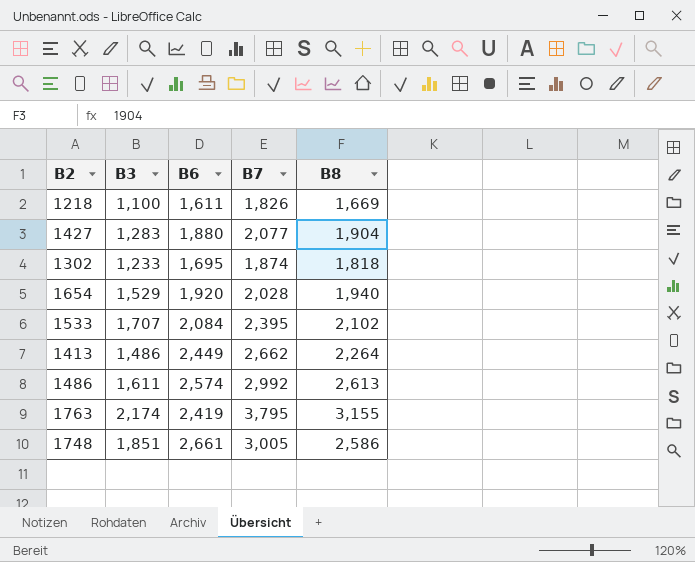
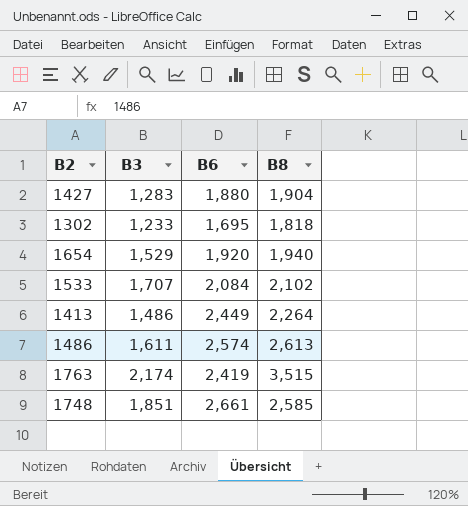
column B7 | position: 4 -> none
row 1218: 1,100 | 1,611 | 1,826 | 1,669 -> none
1763 | B8: 3,155 -> 3,515
1748 | B8: 2,586 -> 2,585

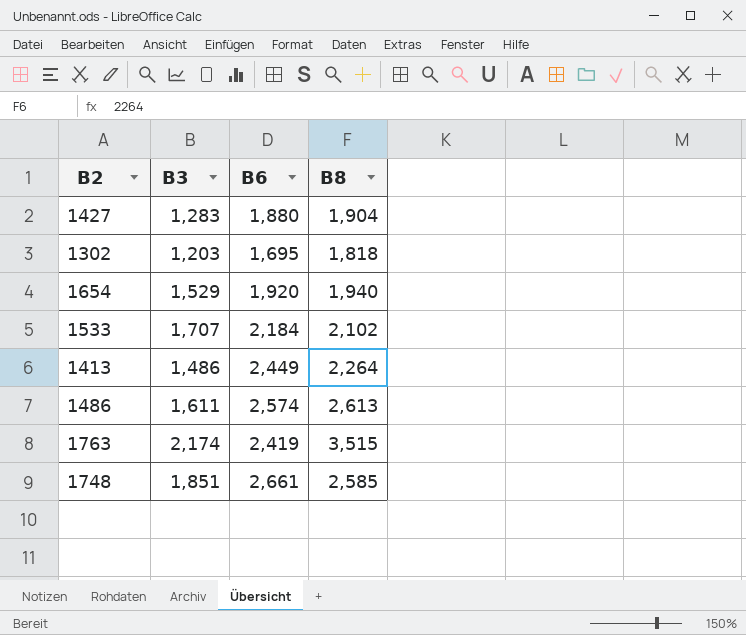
1302 | B3: 1,233 -> 1,203
1533 | B6: 2,084 -> 2,184

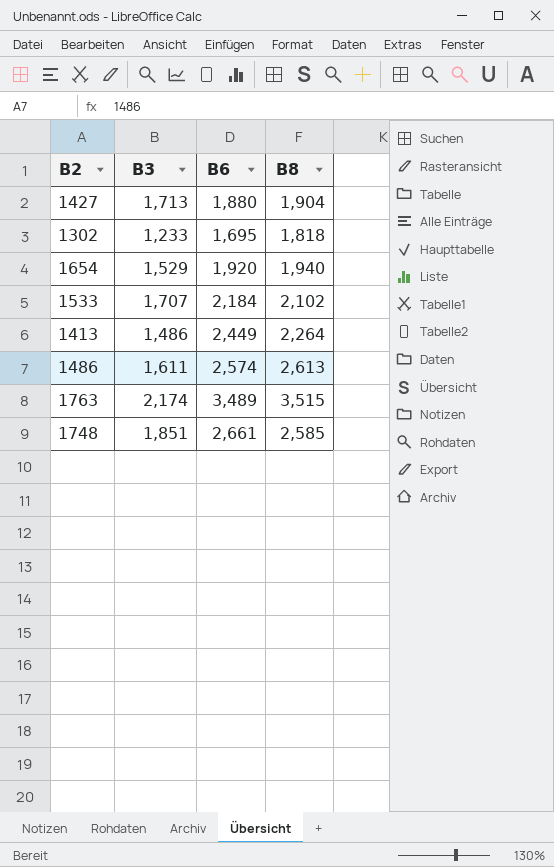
1427 | B3: 1,283 -> 1,713
1302 | B3: 1,203 -> 1,233
1763 | B6: 2,419 -> 3,489

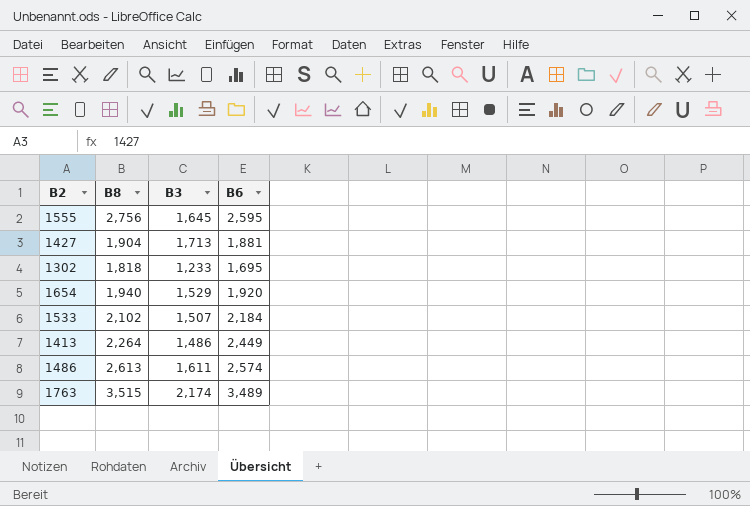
column B8 | position: 4 -> 2
row 1748: 1,851 | 2,661 | 2,585 -> none
row 1555: none -> 2,756 | 1,645 | 2,595
1427 | B6: 1,880 -> 1,881
1533 | B3: 1,707 -> 1,507

